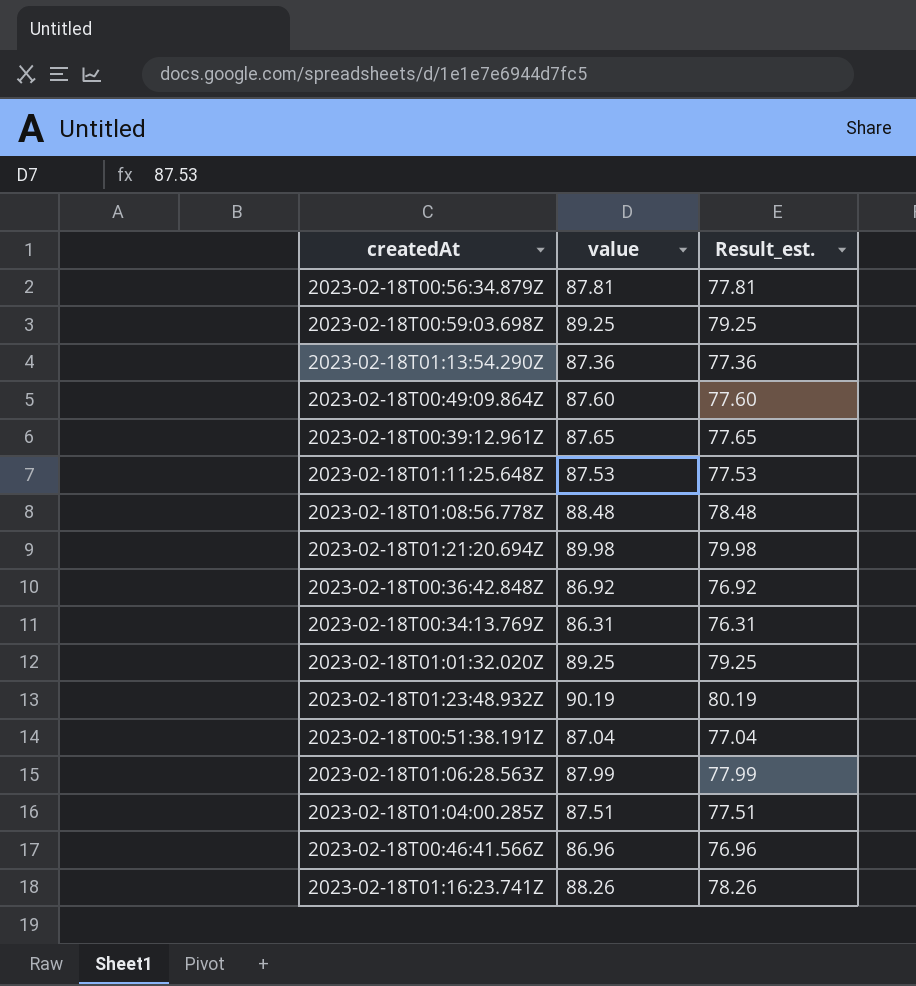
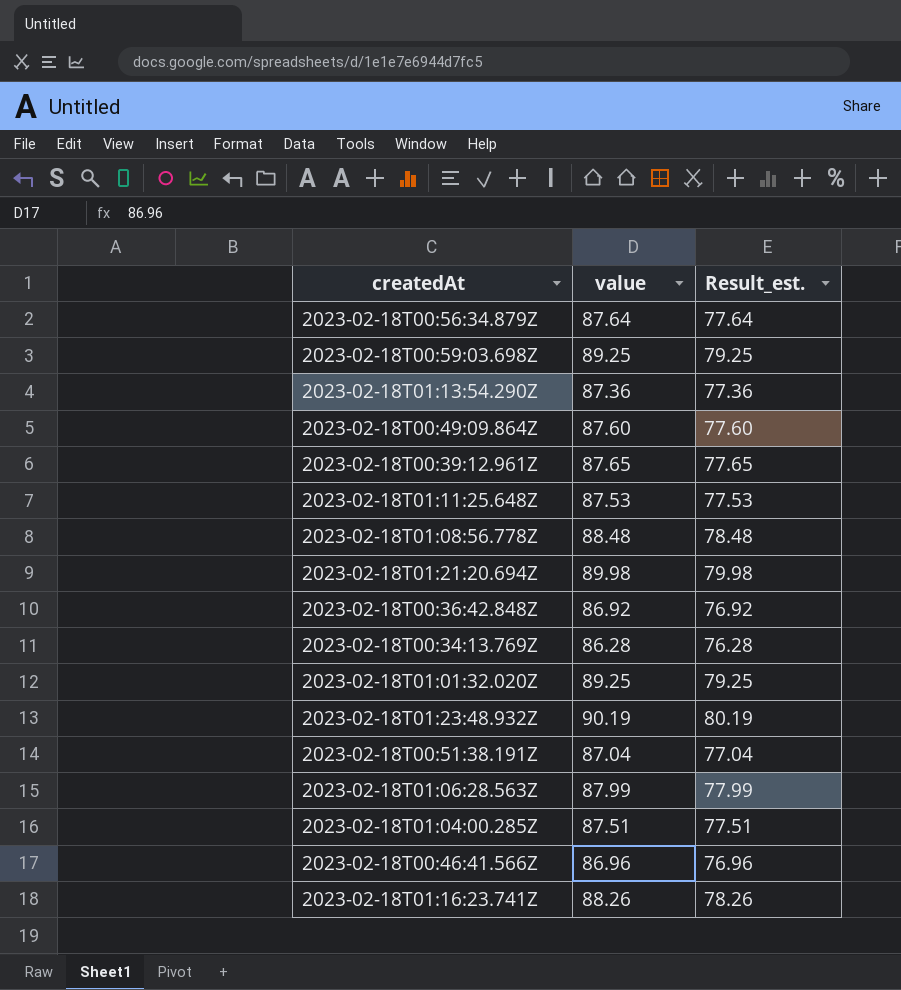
2023-02-18T00:56:34.879Z | value: 87.81 -> 87.64
2023-02-18T00:56:34.879Z | Result_est.: 77.81 -> 77.64
2023-02-18T00:34:13.769Z | value: 86.31 -> 86.28
2023-02-18T00:34:13.769Z | Result_est.: 76.31 -> 76.28

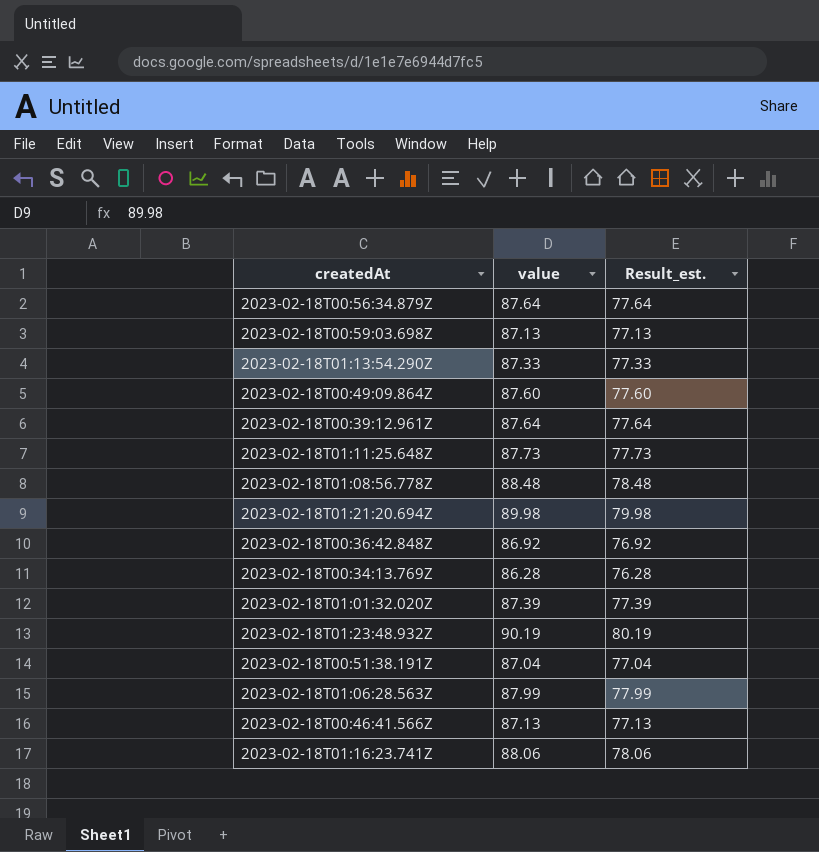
row 2023-02-18T01:04:00.285Z: 87.51 | 77.51 -> none
2023-02-18T00:59:03.698Z | value: 89.25 -> 87.13
2023-02-18T00:59:03.698Z | Result_est.: 79.25 -> 77.13
2023-02-18T01:13:54.290Z | value: 87.36 -> 87.33
2023-02-18T01:13:54.290Z | Result_est.: 77.36 -> 77.33
2023-02-18T00:39:12.961Z | value: 87.65 -> 87.64
2023-02-18T00:39:12.961Z | Result_est.: 77.65 -> 77.64
2023-02-18T01:11:25.648Z | value: 87.53 -> 87.73
2023-02-18T01:11:25.648Z | Result_est.: 77.53 -> 77.73
2023-02-18T01:01:32.020Z | value: 89.25 -> 87.39
2023-02-18T01:01:32.020Z | Result_est.: 79.25 -> 77.39
2023-02-18T00:46:41.566Z | value: 86.96 -> 87.13
2023-02-18T00:46:41.566Z | Result_est.: 76.96 -> 77.13
2023-02-18T01:16:23.741Z | value: 88.26 -> 88.06
2023-02-18T01:16:23.741Z | Result_est.: 78.26 -> 78.06

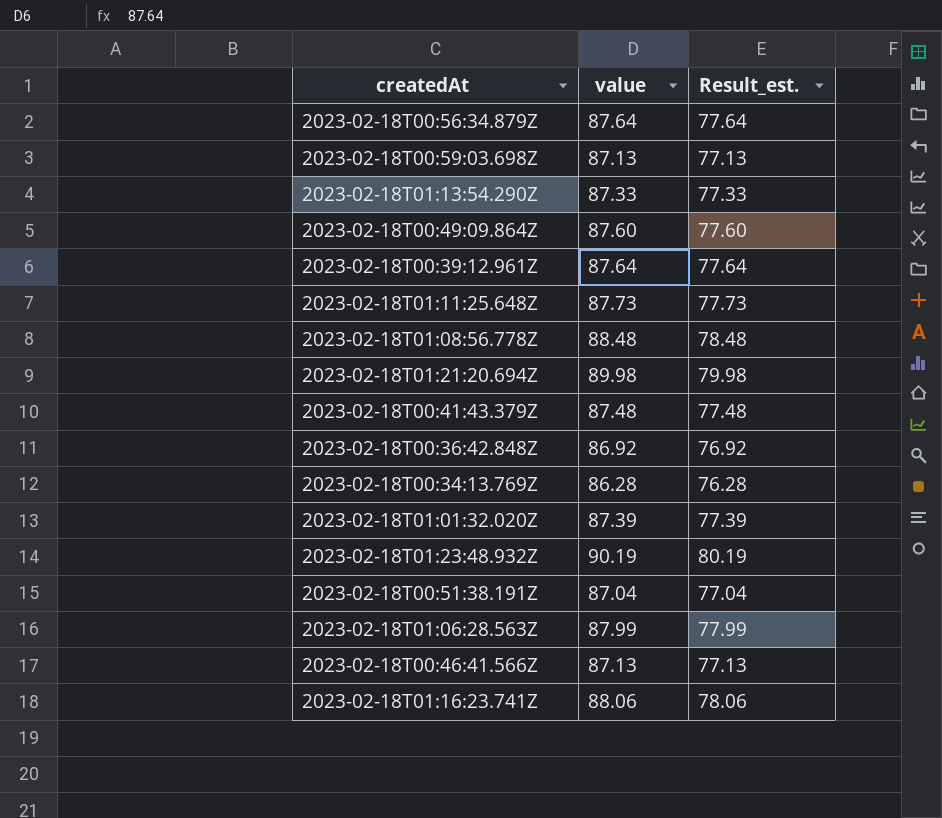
row 2023-02-18T00:41:43.379Z: none -> 87.48 | 77.48

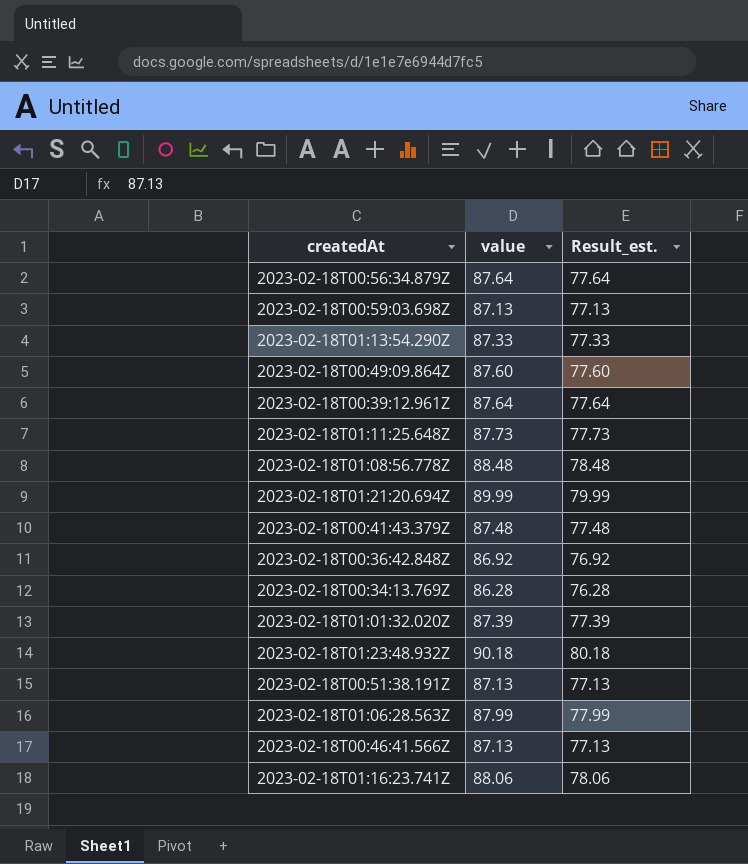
2023-02-18T01:21:20.694Z | value: 89.98 -> 89.99
2023-02-18T01:21:20.694Z | Result_est.: 79.98 -> 79.99
2023-02-18T01:23:48.932Z | value: 90.19 -> 90.18
2023-02-18T01:23:48.932Z | Result_est.: 80.19 -> 80.18
2023-02-18T00:51:38.191Z | value: 87.04 -> 87.13
2023-02-18T00:51:38.191Z | Result_est.: 77.04 -> 77.13

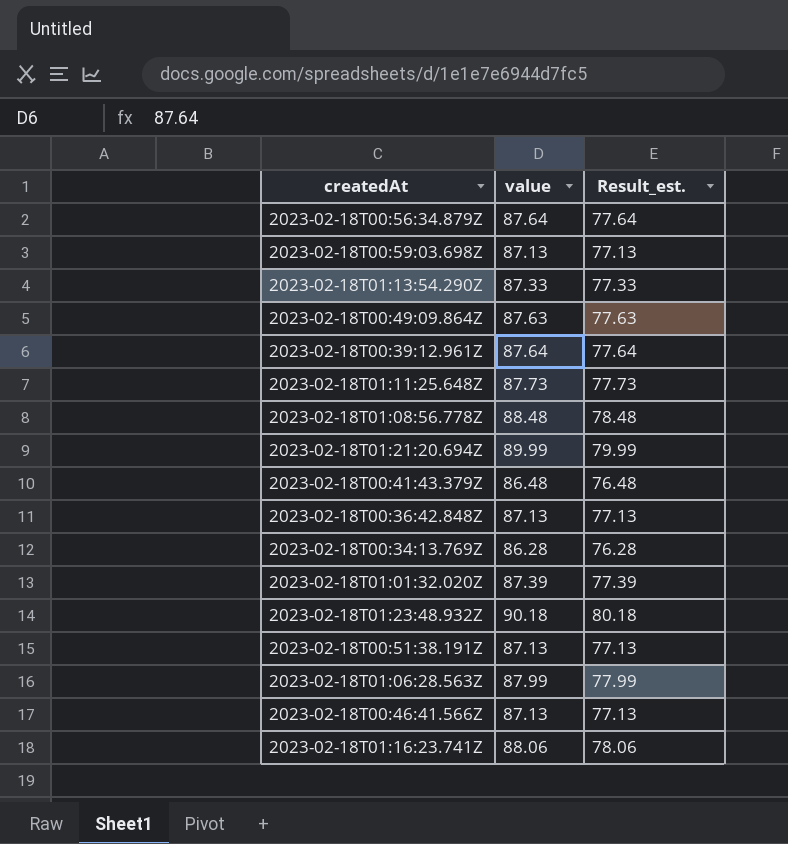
2023-02-18T00:49:09.864Z | value: 87.60 -> 87.63
2023-02-18T00:49:09.864Z | Result_est.: 77.60 -> 77.63
2023-02-18T00:41:43.379Z | value: 87.48 -> 86.48
2023-02-18T00:41:43.379Z | Result_est.: 77.48 -> 76.48
2023-02-18T00:36:42.848Z | value: 86.92 -> 87.13
2023-02-18T00:36:42.848Z | Result_est.: 76.92 -> 77.13

